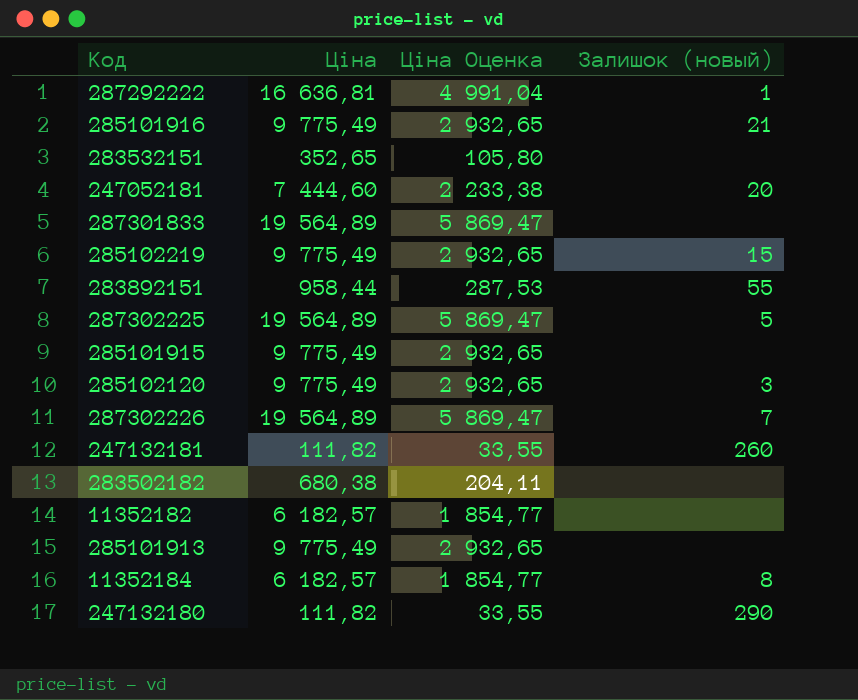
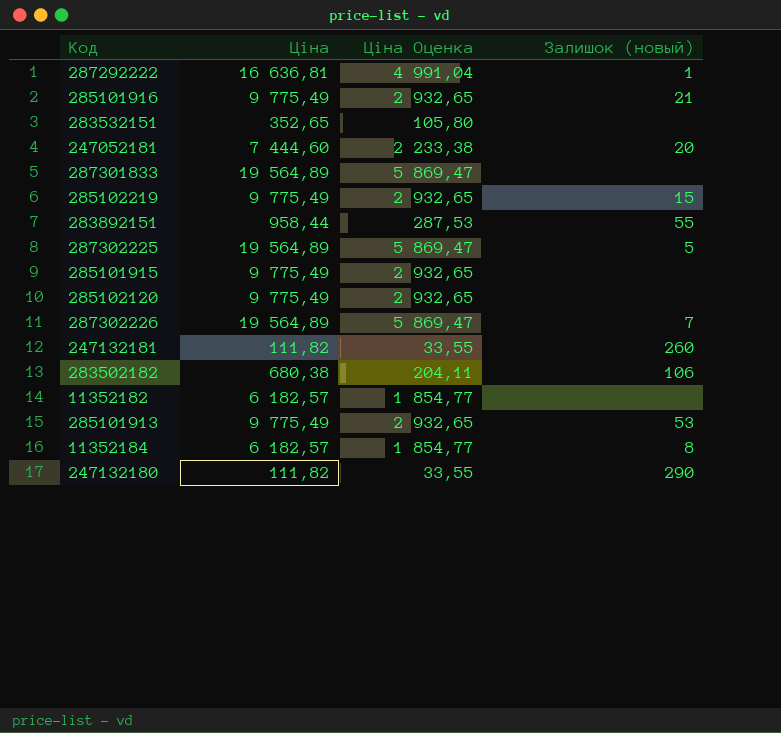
285102120 | Залишок (новый): 3 -> none
283502182 | Залишок (новый): none -> 106
285101913 | Залишок (новый): none -> 53

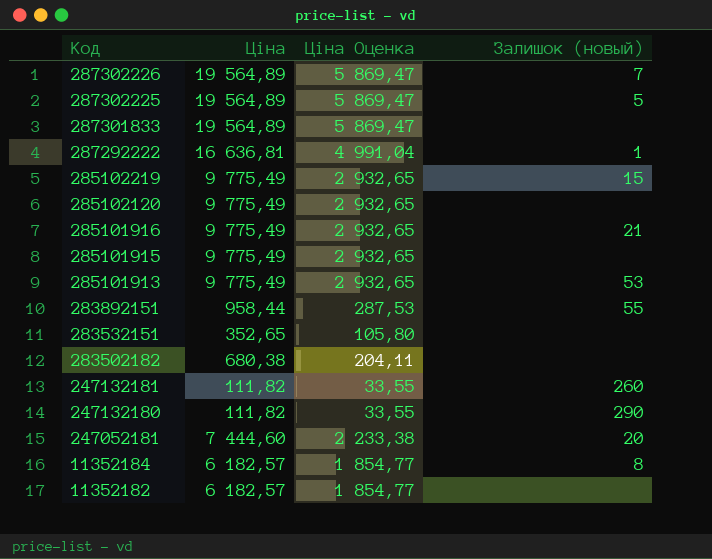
row order: none -> Код descending
283502182 | Залишок (новый): 106 -> none

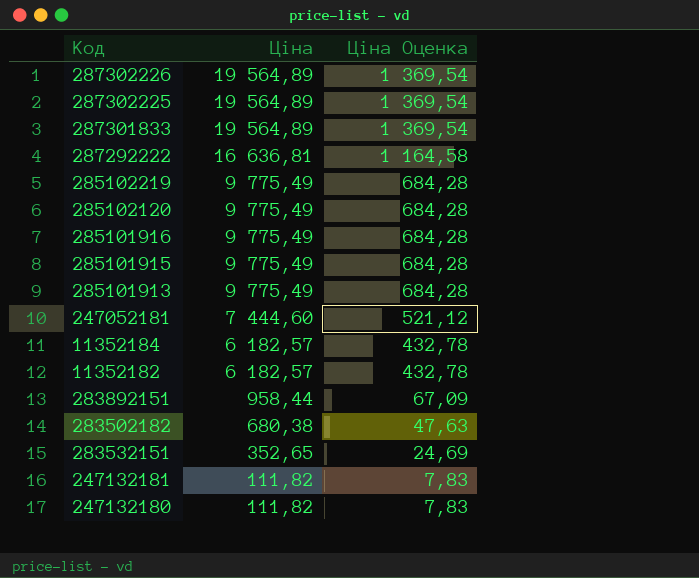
row order: Код descending -> Ціна descending
column Залишок (новый) | position: 4 -> none
column Ціна Оценка | formula: [Ціна] * 0,3 -> [Ціна] * 0,07

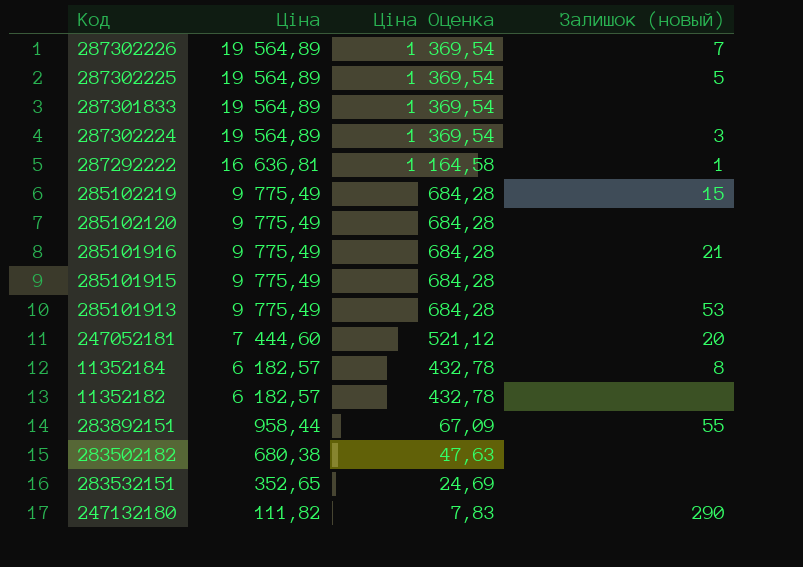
column Залишок (новый) | position: none -> 4
row 247132181: 111,82 | 7,83 -> none
row 287302224: none -> 19 564,89 | 1 369,54 | 3

